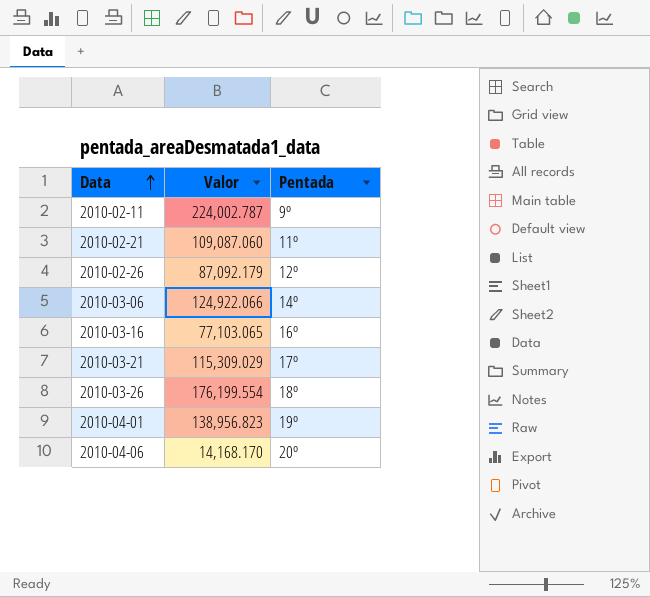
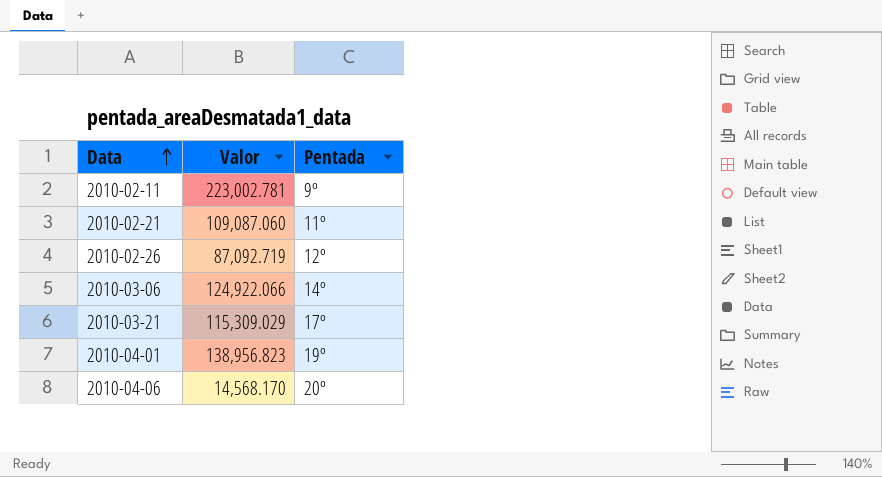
row 2010-03-16: 77,103.065 | 16º -> none
row 2010-03-26: 176,199.554 | 18º -> none
2010-02-11 | Valor: 224,002.787 -> 223,002.781
2010-02-26 | Valor: 87,092.179 -> 87,092.719
2010-04-06 | Valor: 14,168.170 -> 14,568.170

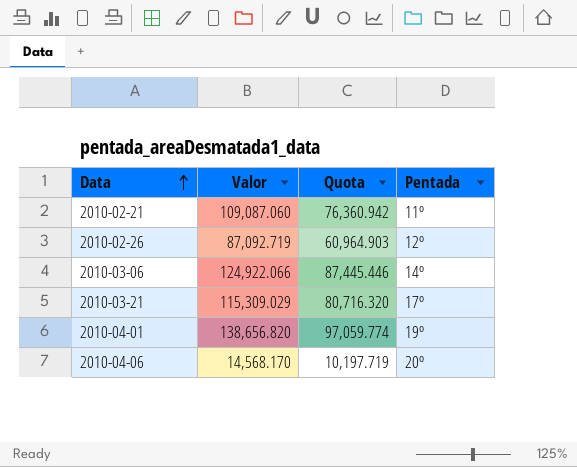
column Quota | formula: none -> [Valor] * 0.7
row 2010-02-11: 223,002.781 | 9º -> none
2010-04-01 | Valor: 138,956.823 -> 138,656.820

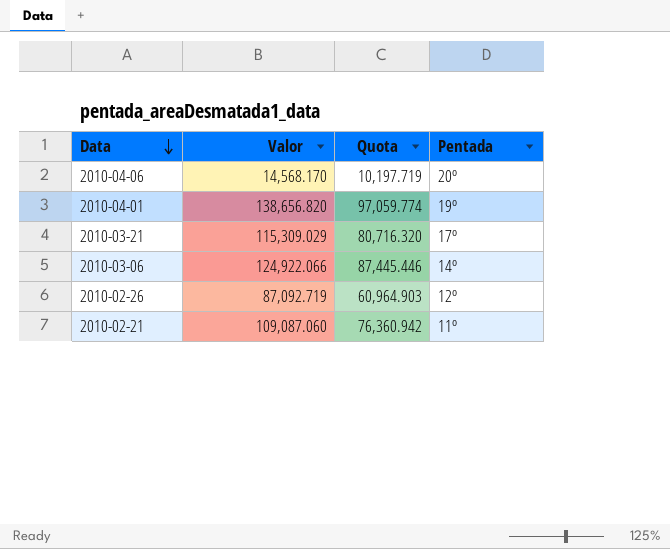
row order: Data ascending -> Data descending

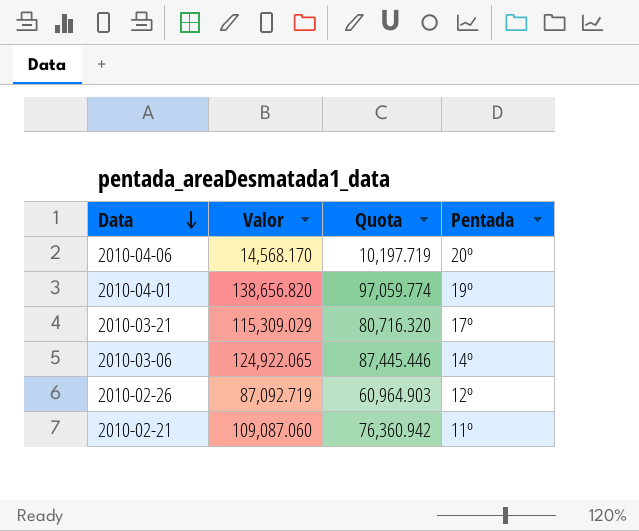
2010-03-06 | Valor: 124,922.066 -> 124,922.065

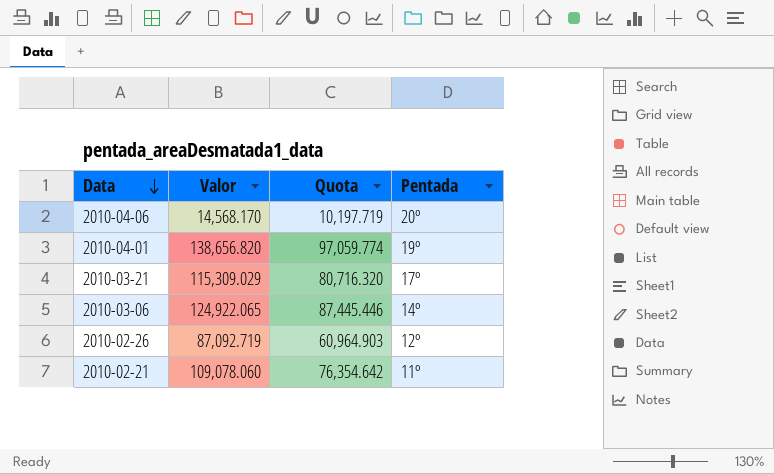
2010-02-21 | Valor: 109,087.060 -> 109,078.060
2010-02-21 | Quota: 76,360.942 -> 76,354.642

